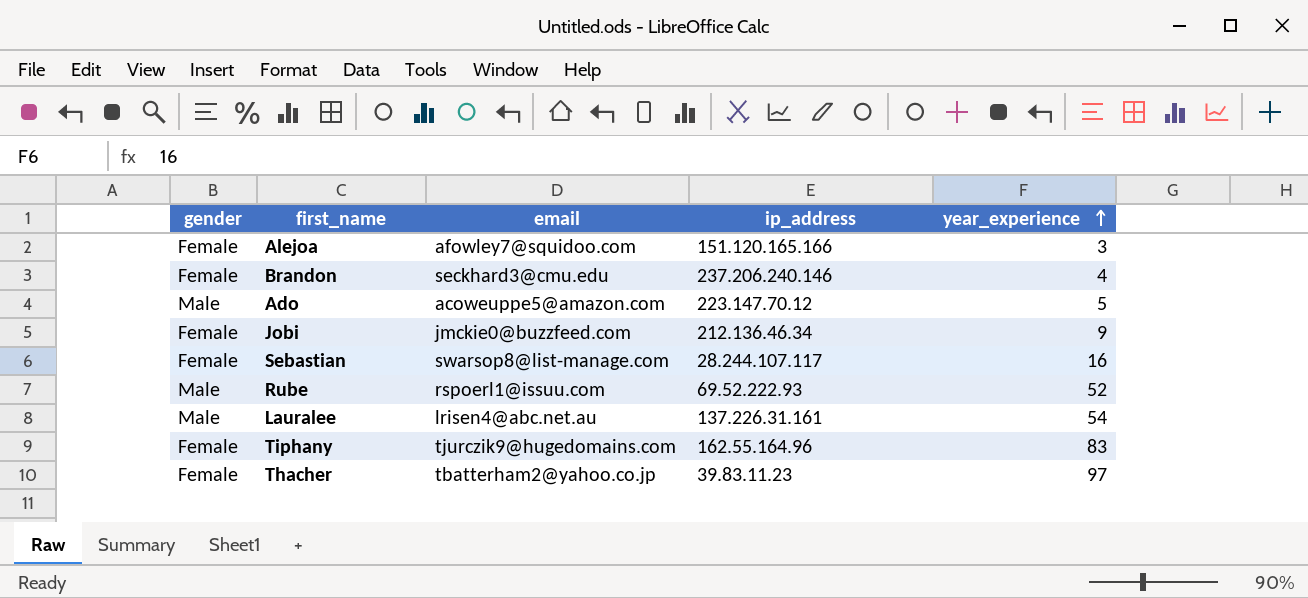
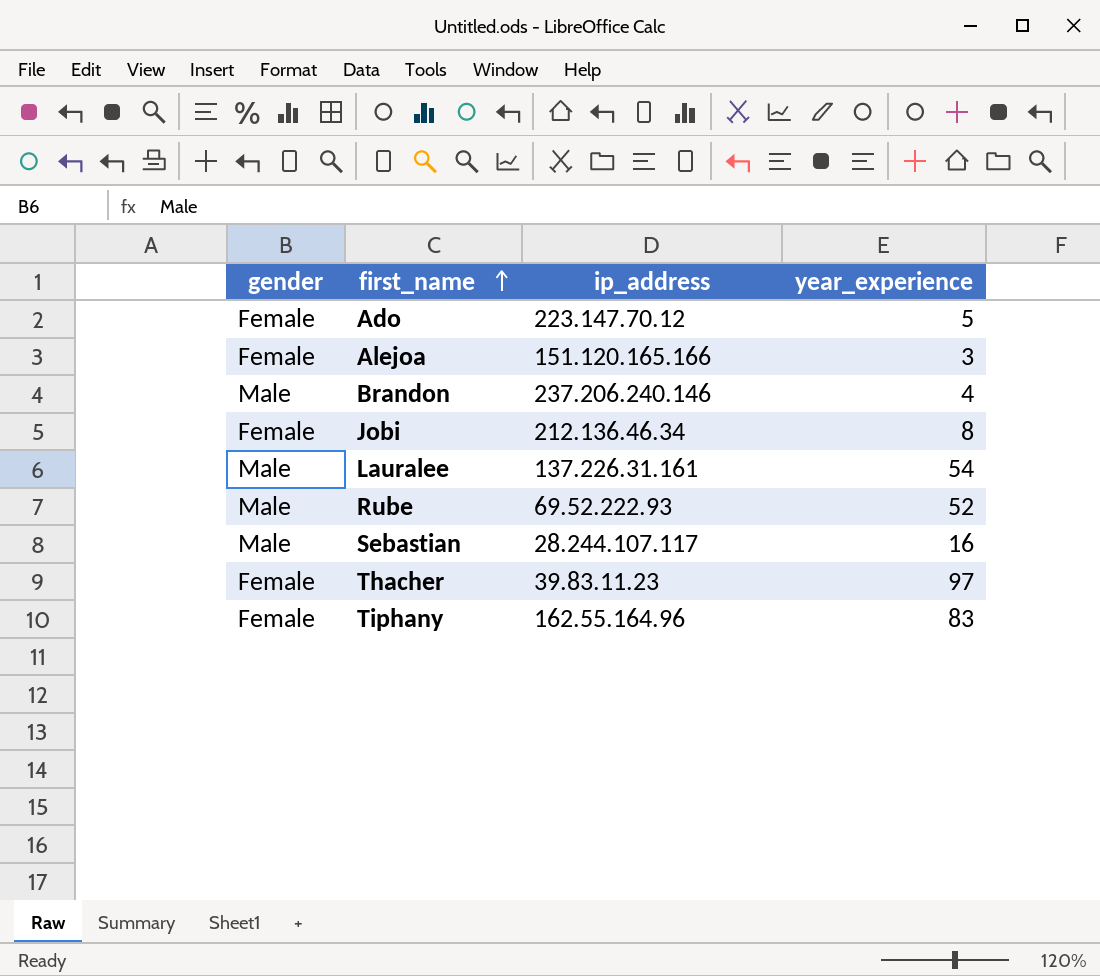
row order: year_experience ascending -> first_name ascending
column email | position: 3 -> none
Ado | gender: Male -> Female
Brandon | gender: Female -> Male
Jobi | year_experience: 9 -> 8
Sebastian | gender: Female -> Male

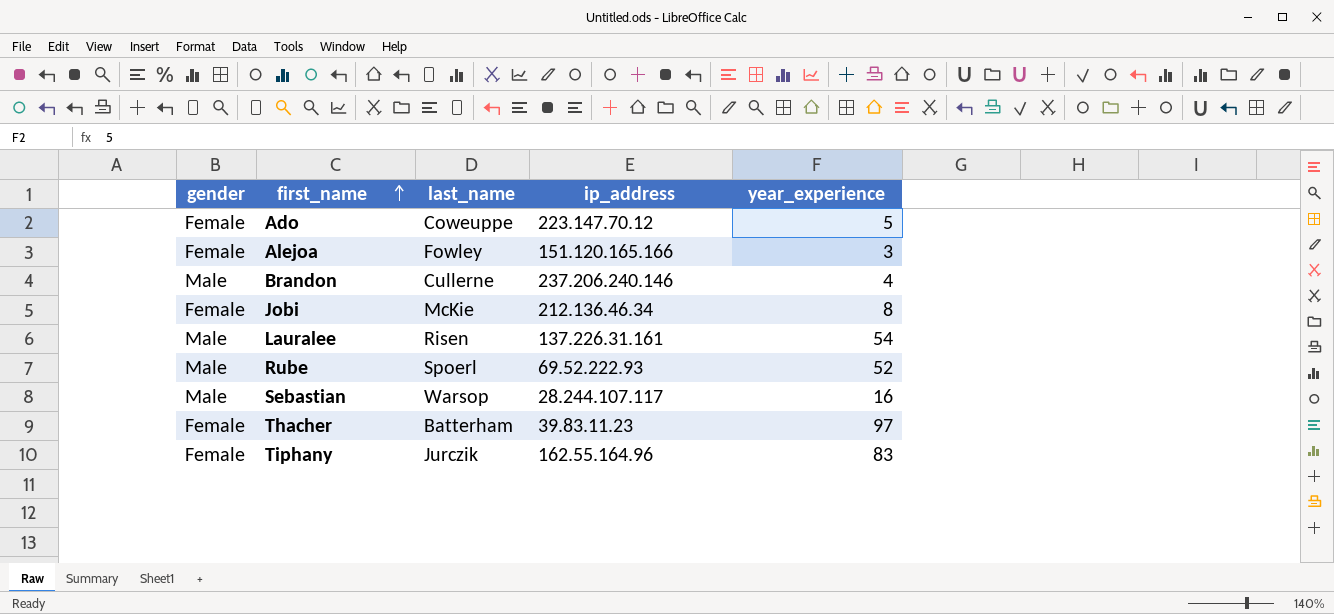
column last_name | position: none -> 3

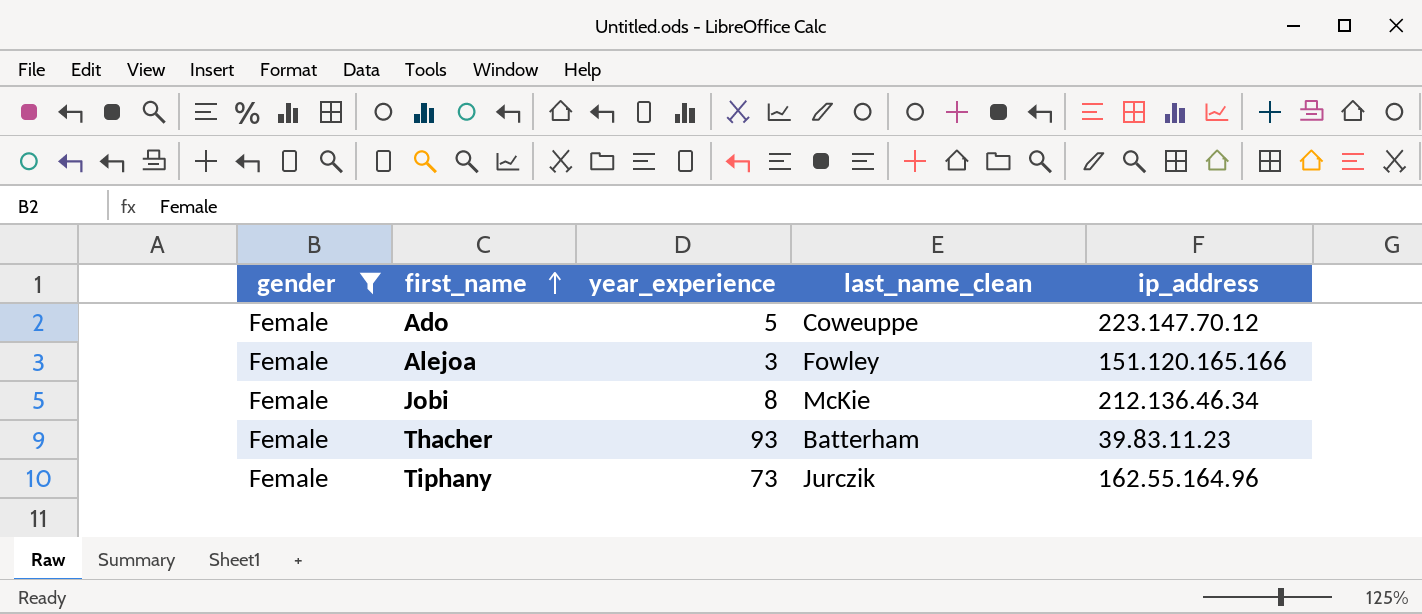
filter: none -> gender = Female
column year_experience | position: 5 -> 3
column name: last_name -> last_name_clean
Thacher | year_experience: 97 -> 93
Tiphany | year_experience: 83 -> 73

